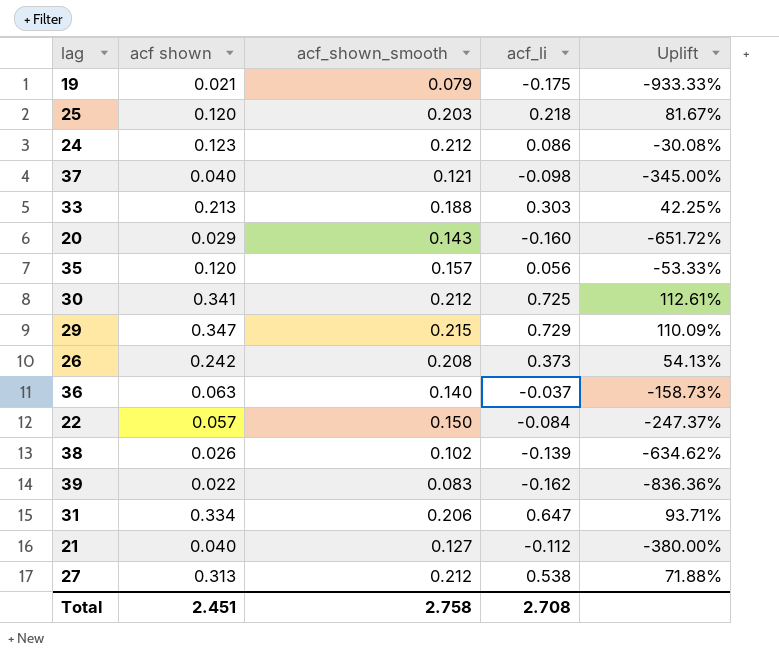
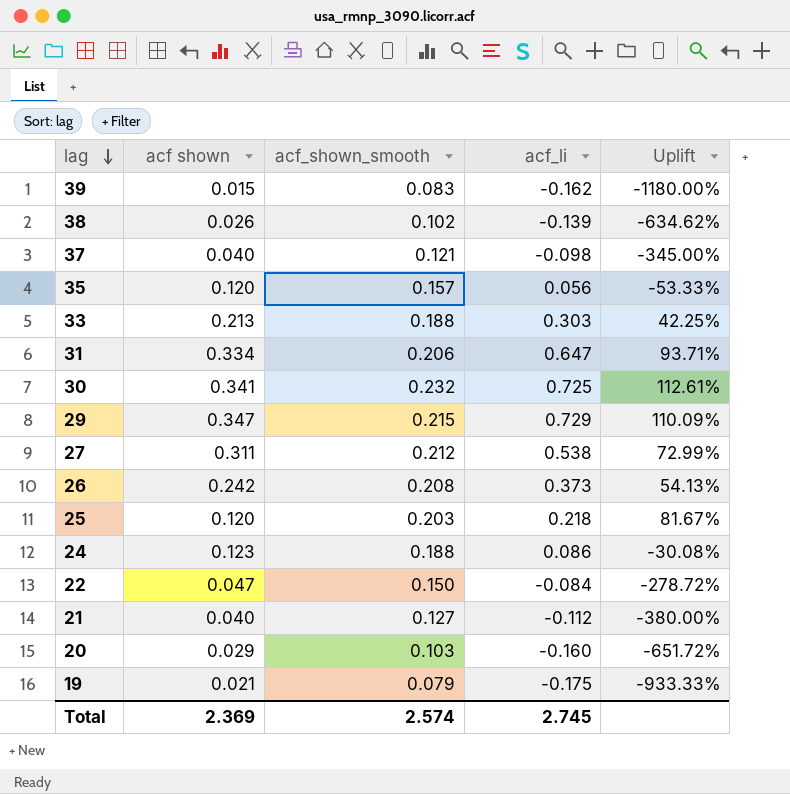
row order: none -> lag descending
row 36: 0.063 | 0.140 | -0.037 | -158.73% -> none
39 | acf shown: 0.022 -> 0.015
39 | Uplift: -836.36% -> -1180.00%
30 | acf_shown_smooth: 0.212 -> 0.232
27 | acf shown: 0.313 -> 0.311
27 | Uplift: 71.88% -> 72.99%
24 | acf_shown_smooth: 0.212 -> 0.188
22 | acf shown: 0.057 -> 0.047
22 | Uplift: -247.37% -> -278.72%
20 | acf_shown_smooth: 0.143 -> 0.103
Total | acf shown: 2.451 -> 2.369
Total | acf_shown_smooth: 2.758 -> 2.574
Total | acf_li: 2.708 -> 2.745

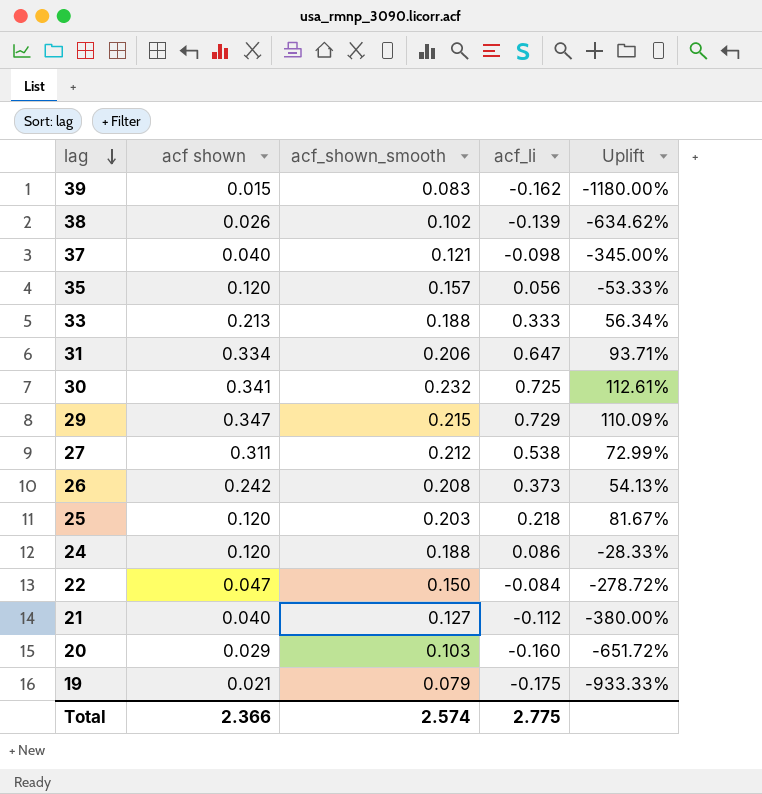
33 | acf_li: 0.303 -> 0.333
33 | Uplift: 42.25% -> 56.34%
24 | acf shown: 0.123 -> 0.120
24 | Uplift: -30.08% -> -28.33%
Total | acf shown: 2.369 -> 2.366
Total | acf_li: 2.745 -> 2.775

